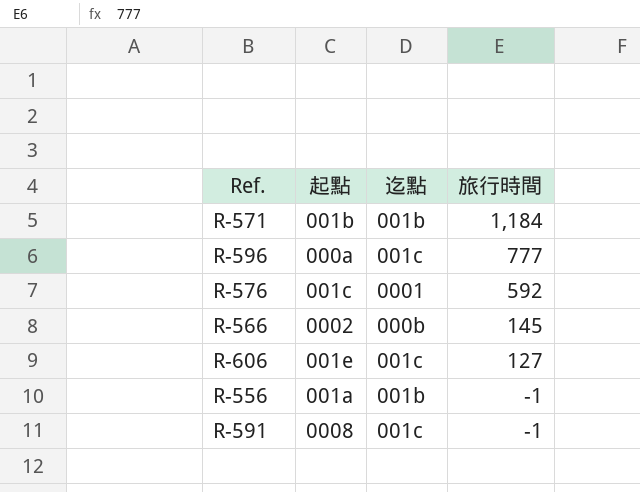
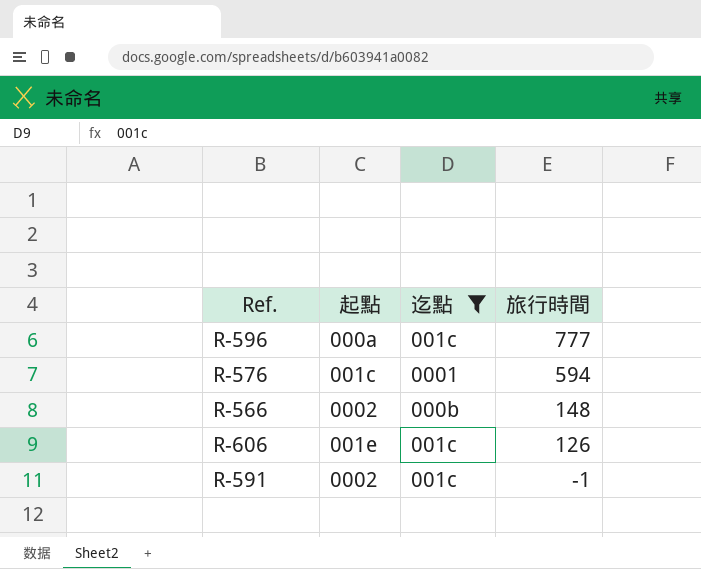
filter: none -> 迄點 != 001b
R-576 | 旅行時間: 592 -> 594
R-566 | 旅行時間: 145 -> 148
R-606 | 旅行時間: 127 -> 126
R-591 | 起點: 0008 -> 0002

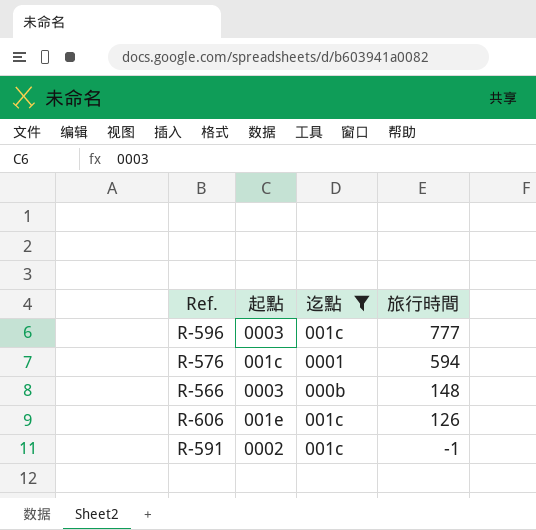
R-596 | 起點: 000a -> 0003
R-566 | 起點: 0002 -> 0003

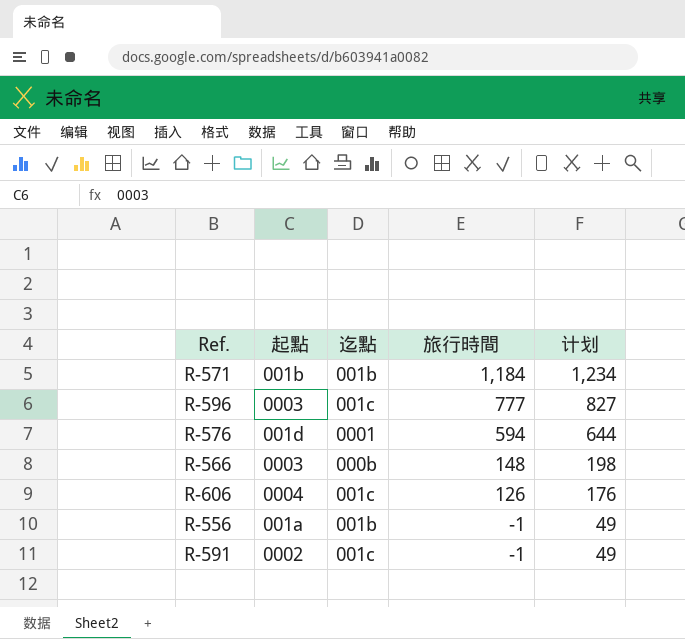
filter: 迄點 != 001b -> none
column 计划 | formula: none -> [旅行時間] + 50
R-576 | 起點: 001c -> 001d
R-606 | 起點: 001e -> 0004

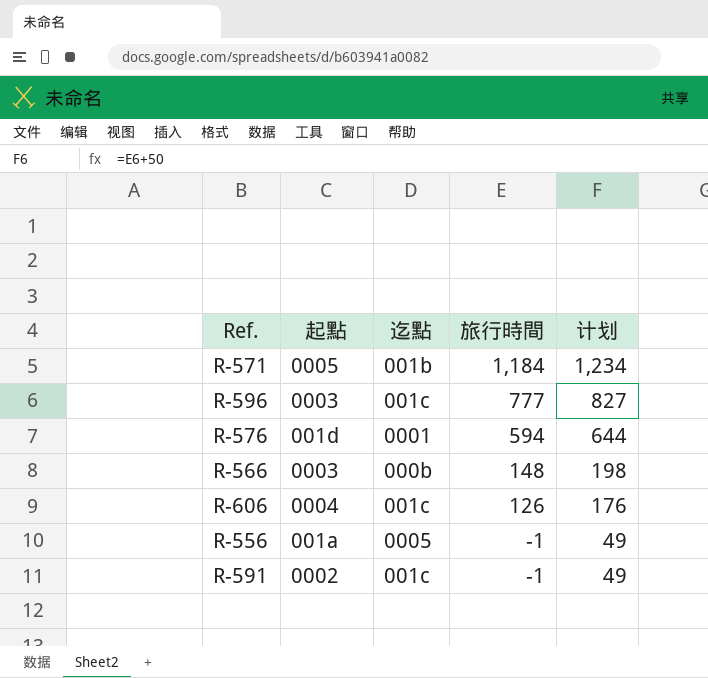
R-571 | 起點: 001b -> 0005
R-556 | 迄點: 001b -> 0005

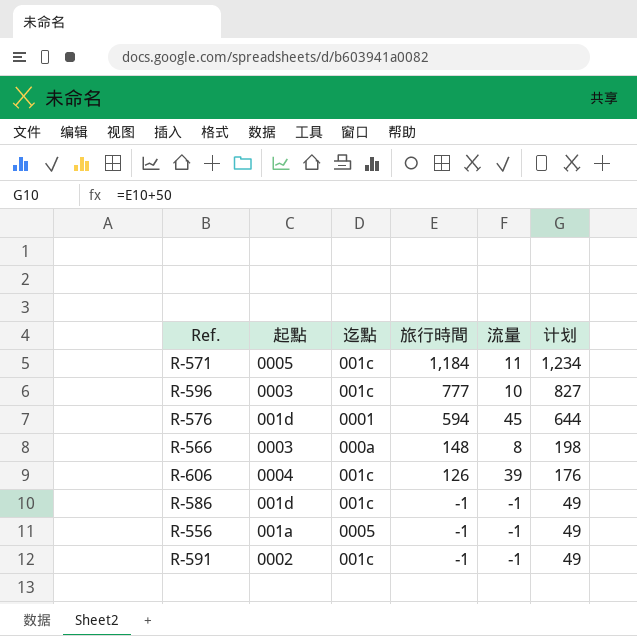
column 流量 | position: none -> 5
R-571 | 迄點: 001b -> 001c
R-566 | 迄點: 000b -> 000a
row R-586: none -> 001d | 001c | -1 | -1 | 49

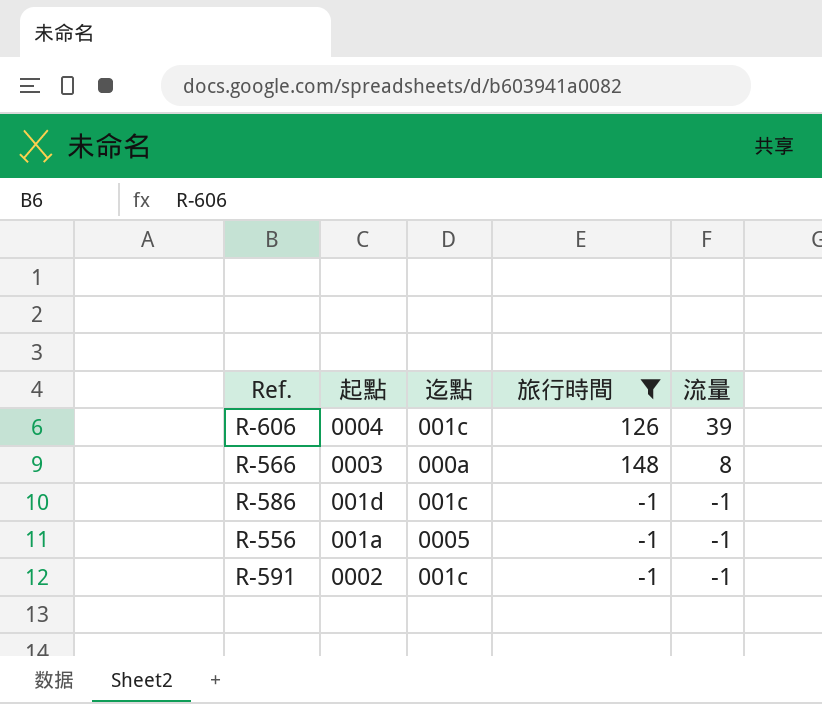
filter: none -> 旅行時間 <= 148
row order: 旅行時間 descending -> 流量 descending
column 计划 | formula: [旅行時間] + 50 -> none

